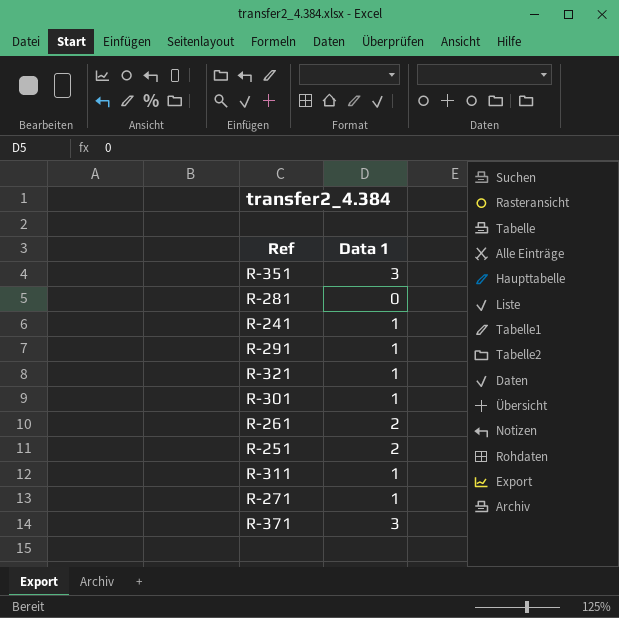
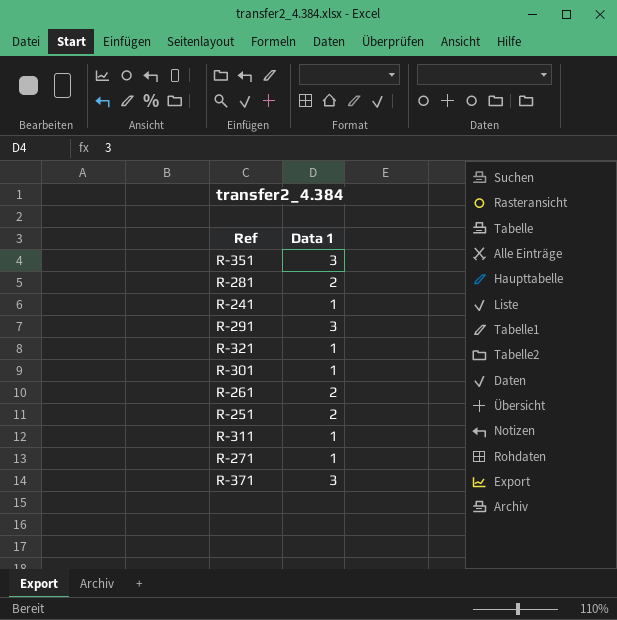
R-281 | Data 1: 0 -> 2
R-291 | Data 1: 1 -> 3

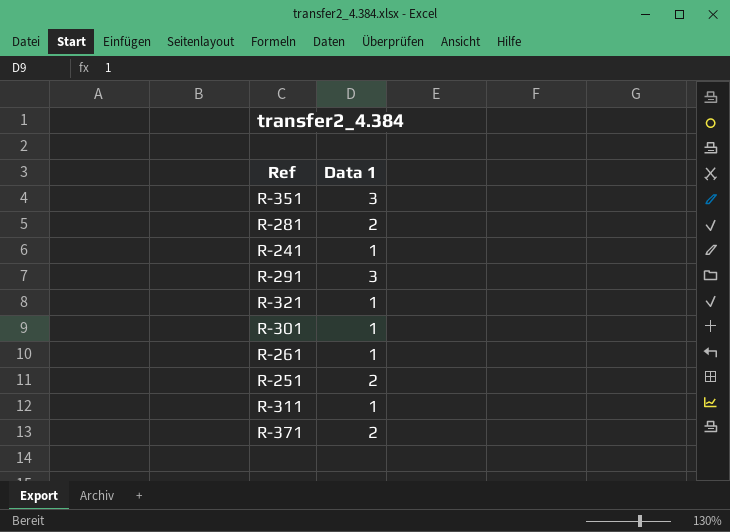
row R-271: 1 -> none
R-261 | Data 1: 2 -> 1
R-371 | Data 1: 3 -> 2

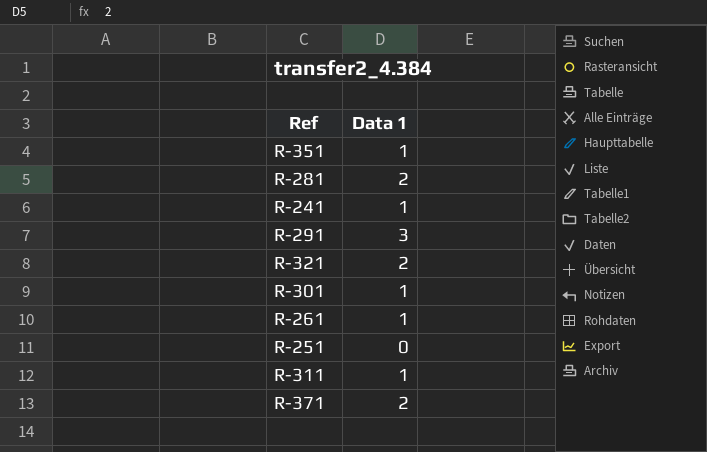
R-351 | Data 1: 3 -> 1
R-321 | Data 1: 1 -> 2
R-251 | Data 1: 2 -> 0

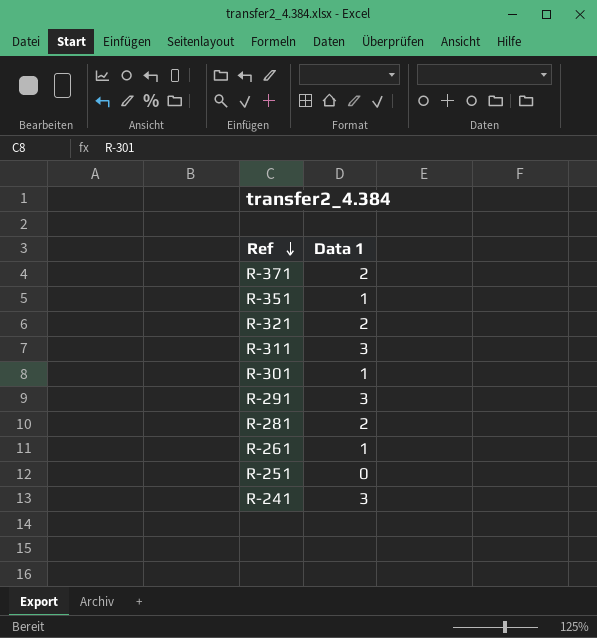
row order: none -> Ref descending
R-311 | Data 1: 1 -> 3
R-241 | Data 1: 1 -> 3

